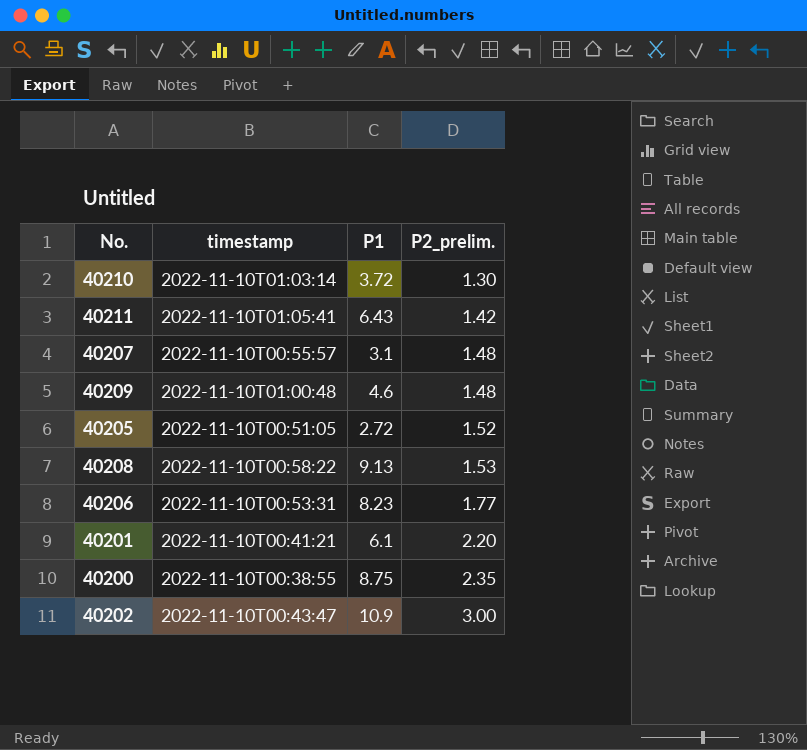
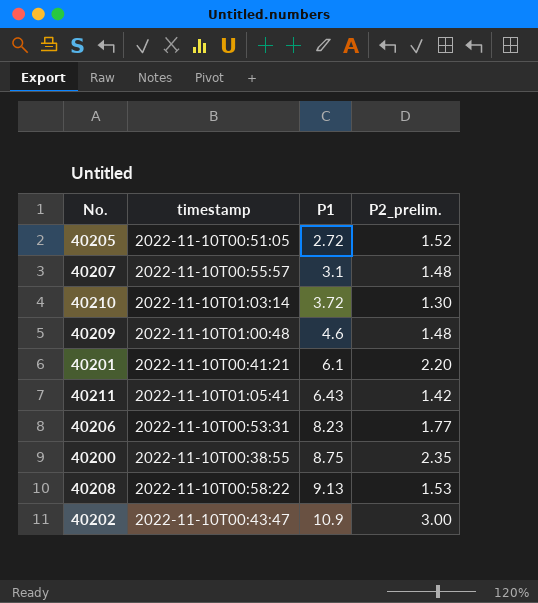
row order: P2_prelim. ascending -> P1 ascending

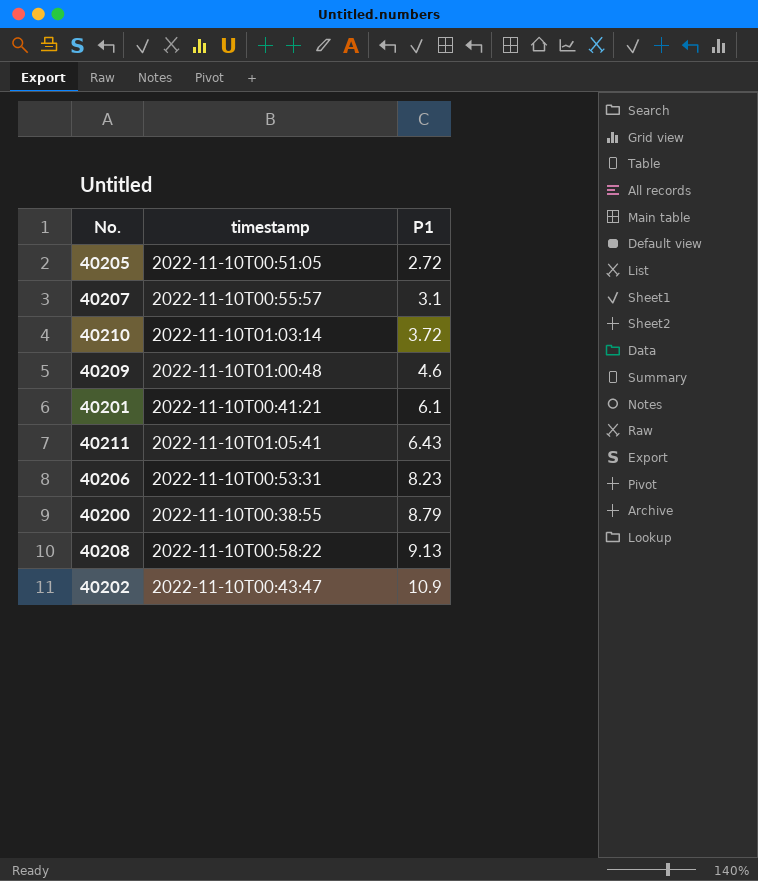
column P2_prelim. | position: 4 -> none
40200 | P1: 8.75 -> 8.79

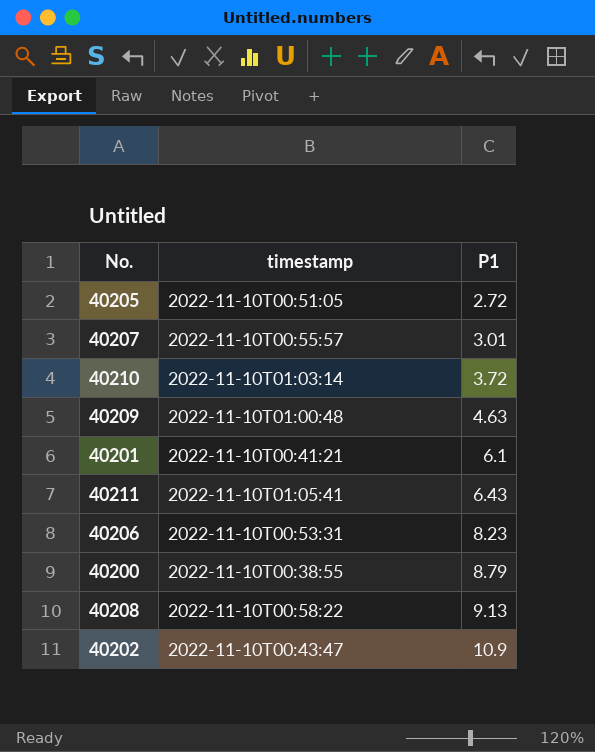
40207 | P1: 3.1 -> 3.01
40209 | P1: 4.6 -> 4.63

